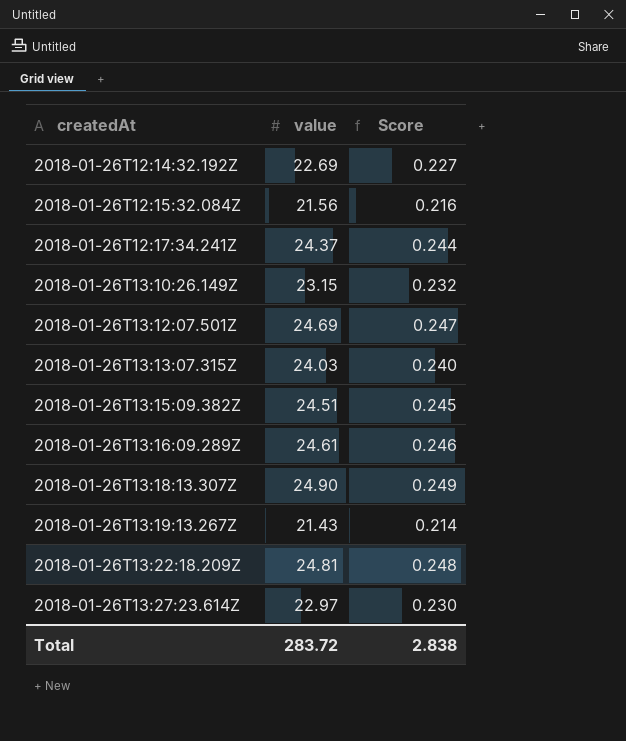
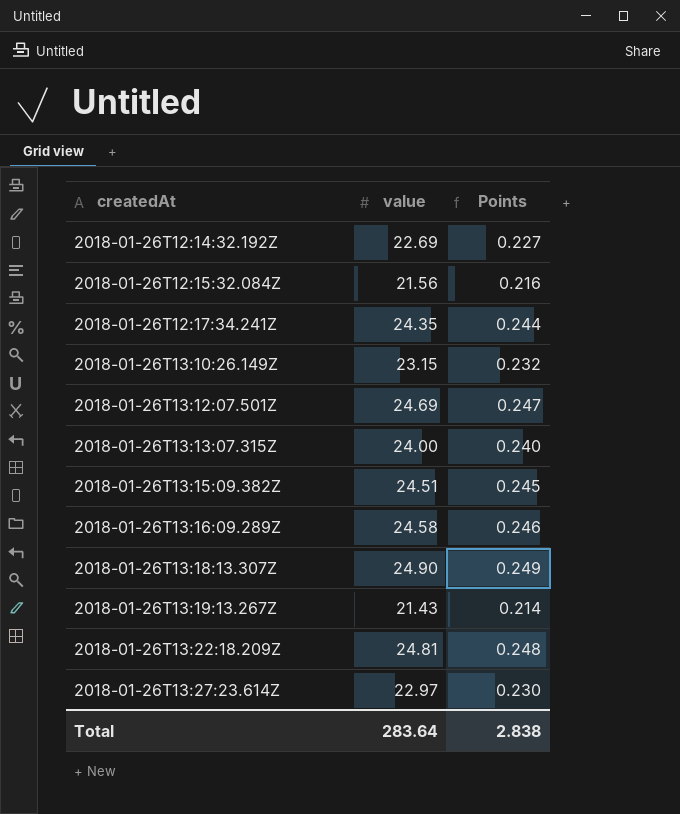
column name: Score -> Points
2018-01-26T12:17:34.241Z | value: 24.37 -> 24.35
2018-01-26T13:13:07.315Z | value: 24.03 -> 24.00
2018-01-26T13:16:09.289Z | value: 24.61 -> 24.58
Total | value: 283.72 -> 283.64

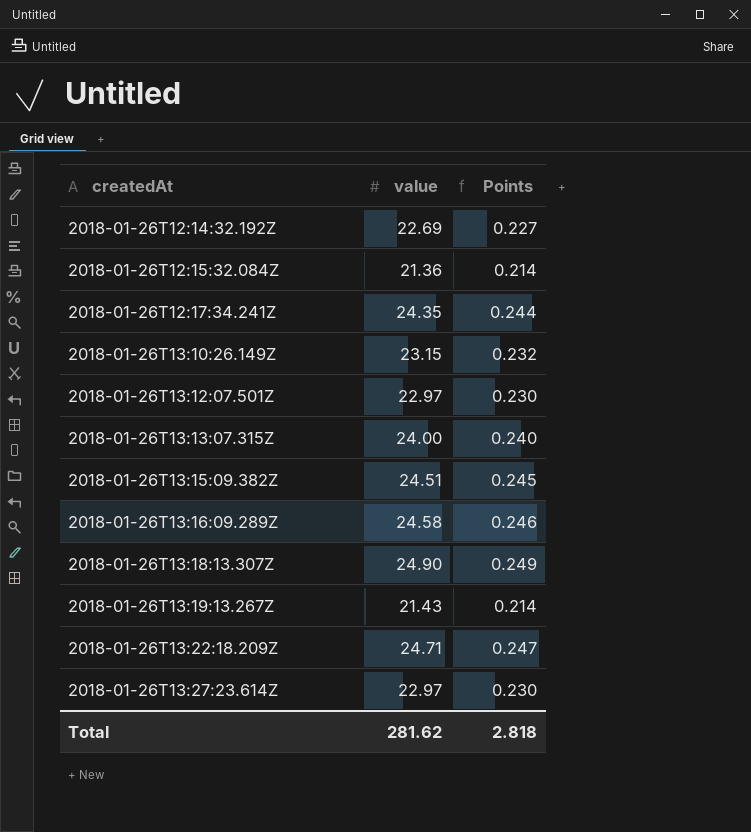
2018-01-26T12:15:32.084Z | value: 21.56 -> 21.36
2018-01-26T12:15:32.084Z | Points: 0.216 -> 0.214
2018-01-26T13:12:07.501Z | value: 24.69 -> 22.97
2018-01-26T13:12:07.501Z | Points: 0.247 -> 0.230
2018-01-26T13:22:18.209Z | value: 24.81 -> 24.71
2018-01-26T13:22:18.209Z | Points: 0.248 -> 0.247
Total | value: 283.64 -> 281.62
Total | Points: 2.838 -> 2.818

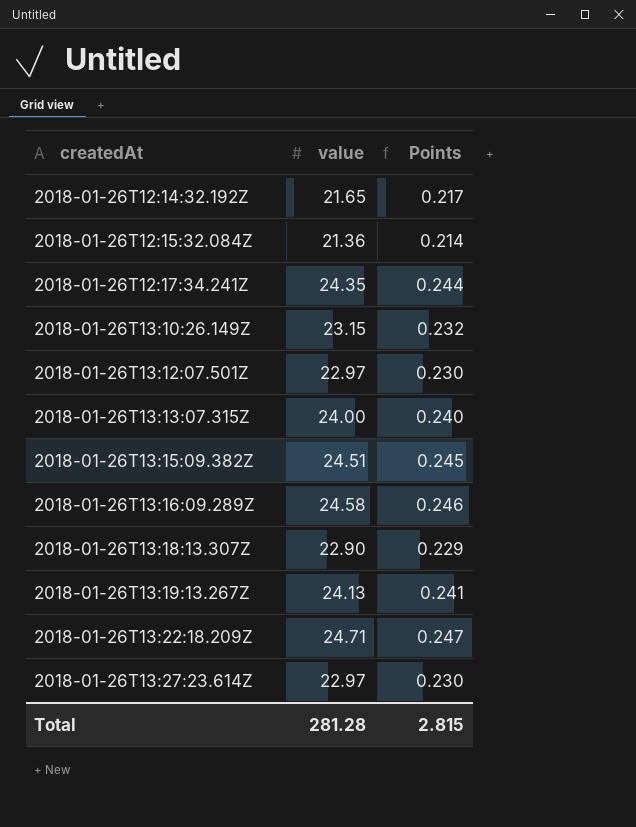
2018-01-26T12:14:32.192Z | value: 22.69 -> 21.65
2018-01-26T12:14:32.192Z | Points: 0.227 -> 0.217
2018-01-26T13:18:13.307Z | value: 24.90 -> 22.90
2018-01-26T13:18:13.307Z | Points: 0.249 -> 0.229
2018-01-26T13:19:13.267Z | value: 21.43 -> 24.13
2018-01-26T13:19:13.267Z | Points: 0.214 -> 0.241
Total | value: 281.62 -> 281.28
Total | Points: 2.818 -> 2.815

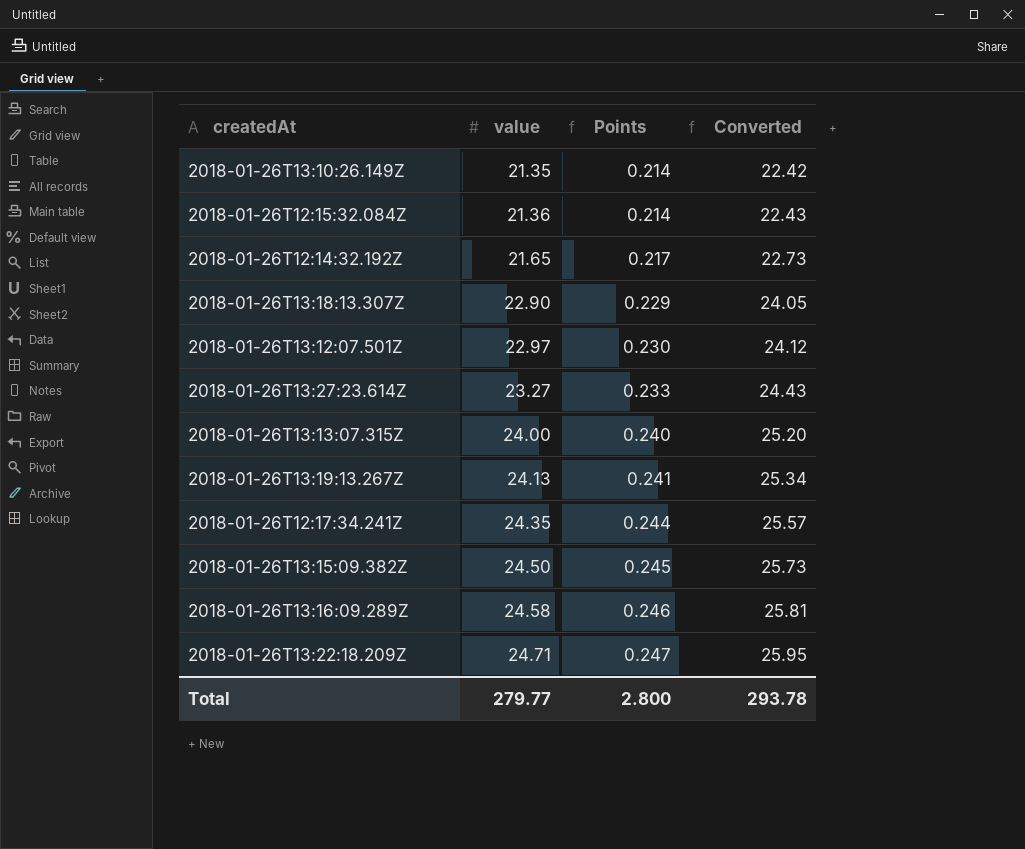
row order: createdAt ascending -> value ascending
column Converted | formula: none -> [value] * 1.05
2018-01-26T13:10:26.149Z | value: 23.15 -> 21.35
2018-01-26T13:10:26.149Z | Points: 0.232 -> 0.214
2018-01-26T13:27:23.614Z | value: 22.97 -> 23.27
2018-01-26T13:27:23.614Z | Points: 0.230 -> 0.233
2018-01-26T13:15:09.382Z | value: 24.51 -> 24.50
Total | value: 281.28 -> 279.77
Total | Points: 2.815 -> 2.800

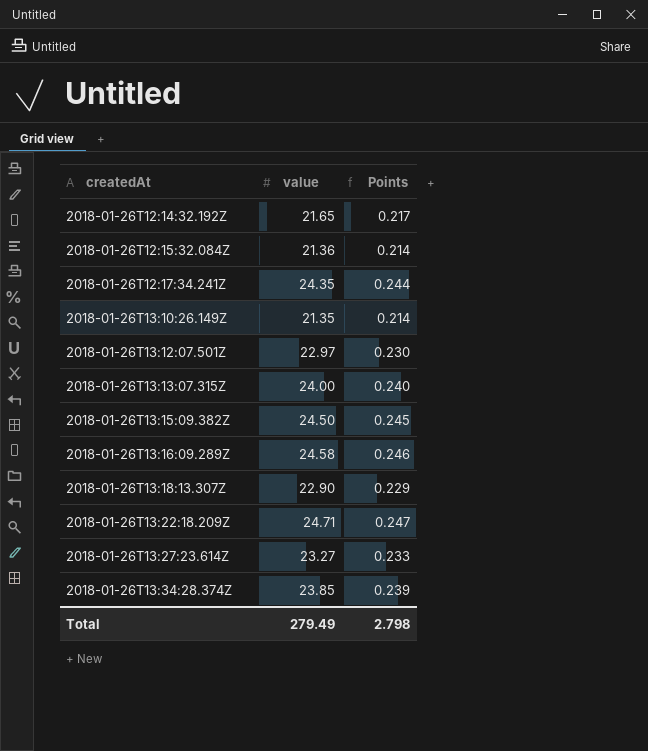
row order: value ascending -> createdAt ascending
column Converted | formula: [value] * 1.05 -> none
row 2018-01-26T13:19:13.267Z: 24.13 | 0.241 | 25.34 -> none
row 2018-01-26T13:34:28.374Z: none -> 23.85 | 0.239
Total | value: 279.77 -> 279.49
Total | Points: 2.800 -> 2.798

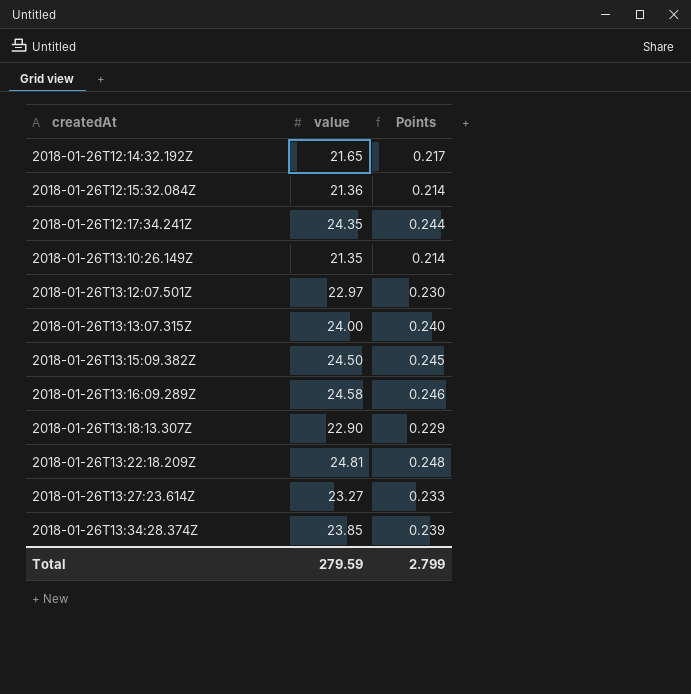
2018-01-26T13:22:18.209Z | value: 24.71 -> 24.81
2018-01-26T13:22:18.209Z | Points: 0.247 -> 0.248
Total | value: 279.49 -> 279.59
Total | Points: 2.798 -> 2.799

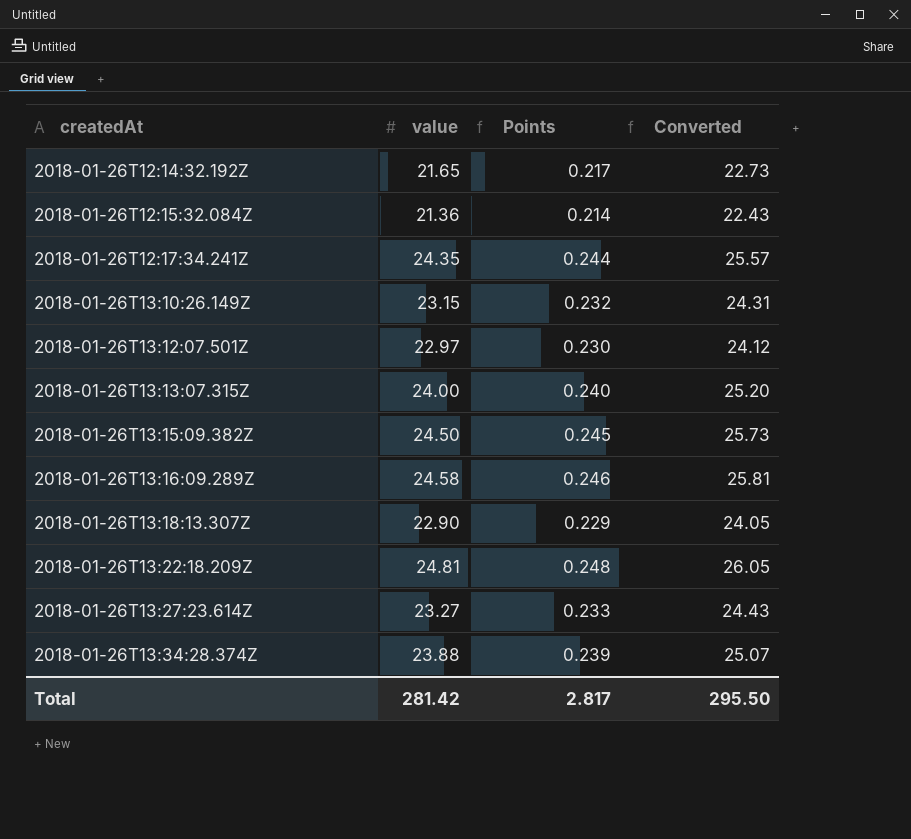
column Converted | formula: none -> [value] * 1.05
2018-01-26T13:10:26.149Z | value: 21.35 -> 23.15
2018-01-26T13:10:26.149Z | Points: 0.214 -> 0.232
2018-01-26T13:34:28.374Z | value: 23.85 -> 23.88
Total | value: 279.59 -> 281.42
Total | Points: 2.799 -> 2.817

